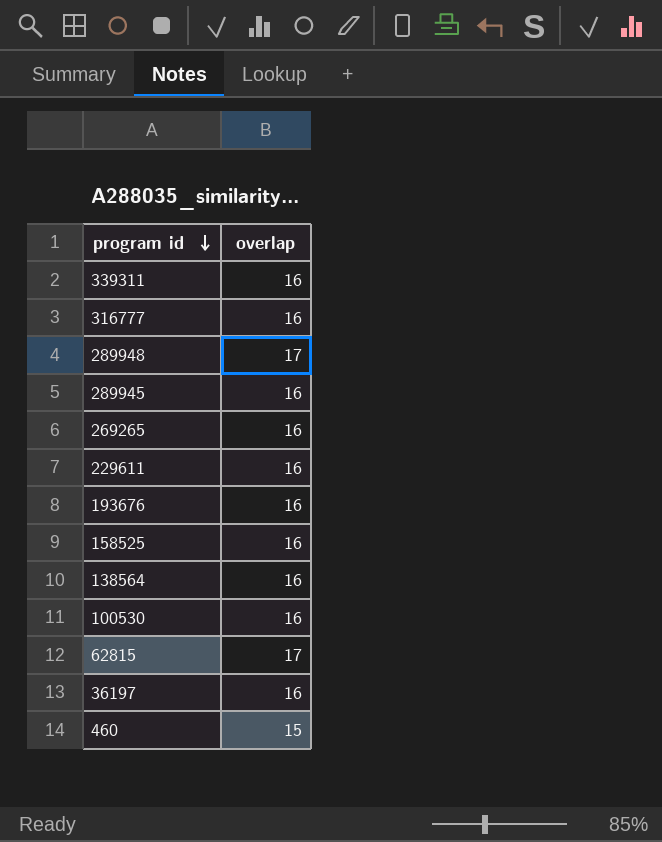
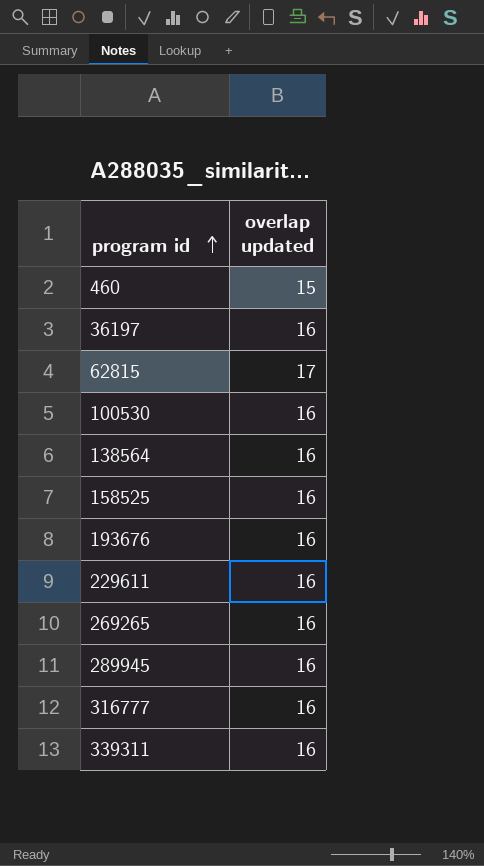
row order: program id descending -> program id ascending
column name: overlap -> overlap updated
row 289948: 17 -> none

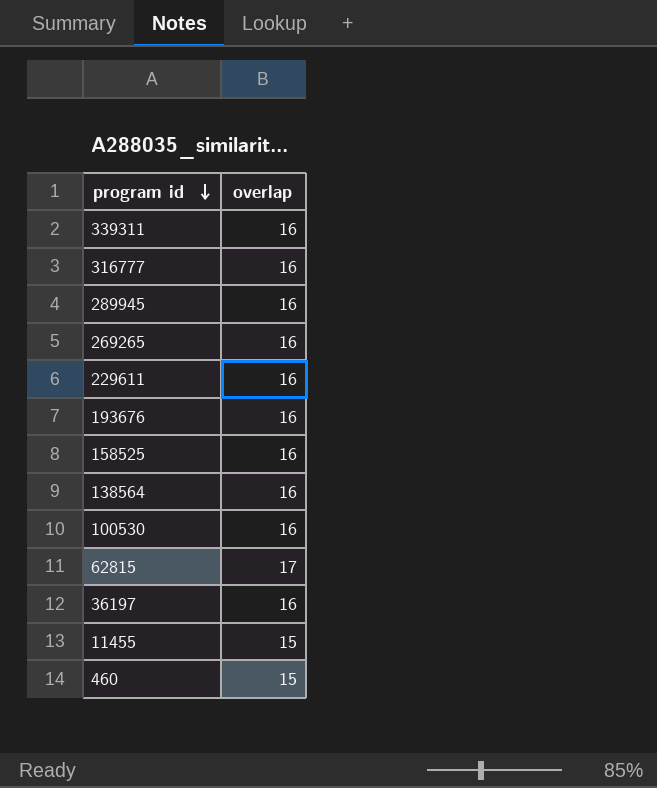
row order: program id ascending -> program id descending
column name: overlap updated -> overlap
row 11455: none -> 15

